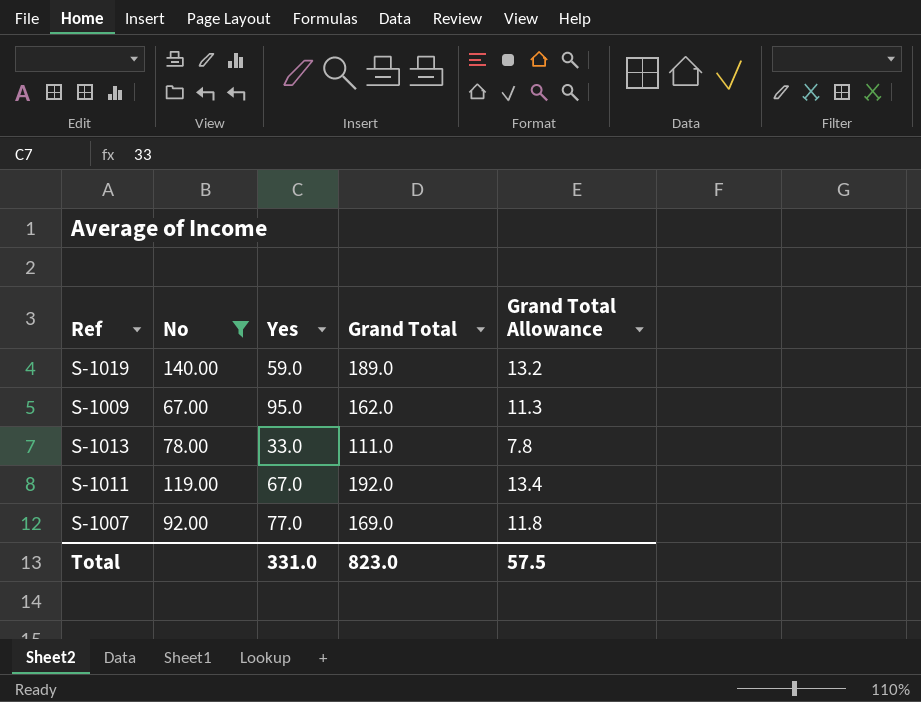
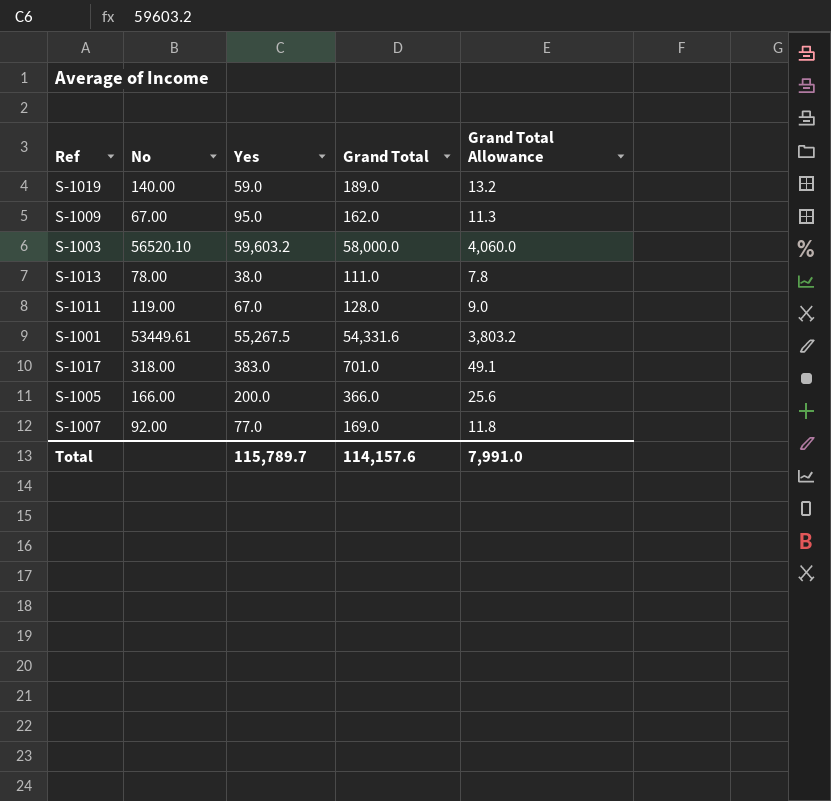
filter: No <= 140.00 -> none
S-1013 | Yes: 33.0 -> 38.0
S-1011 | Grand Total: 192.0 -> 128.0
S-1011 | Grand Total Allowance: 13.4 -> 9.0
Total | Yes: 331.0 -> 115,789.7
Total | Grand Total: 823.0 -> 114,157.6
Total | Grand Total Allowance: 57.5 -> 7,991.0

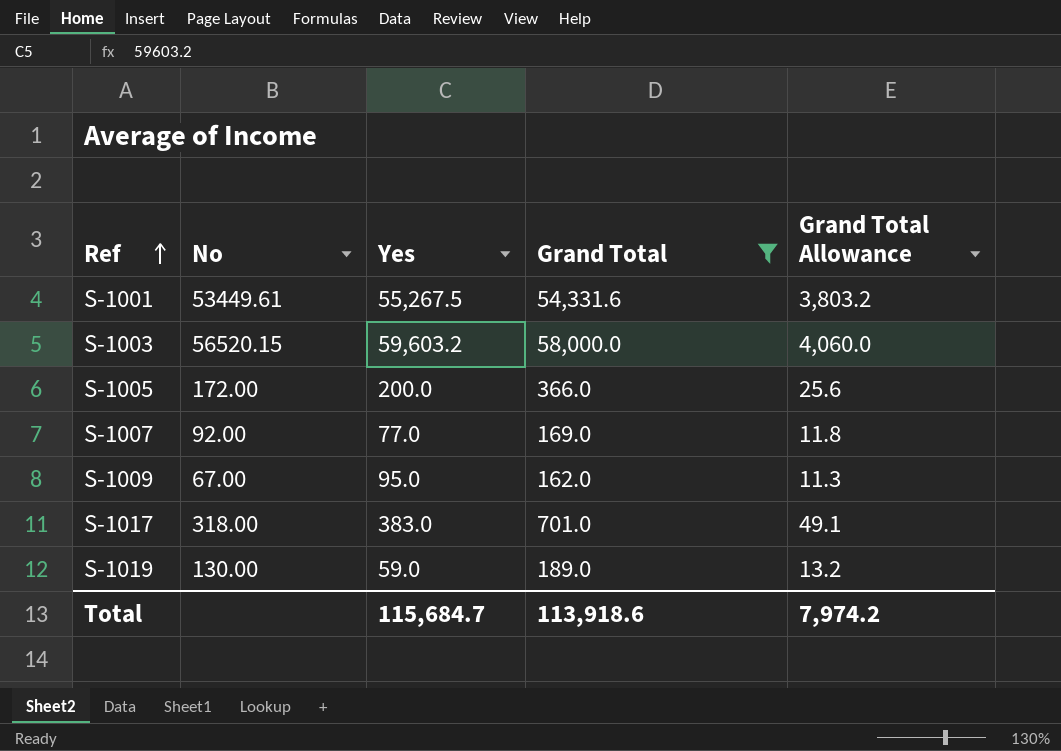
filter: none -> Grand Total >= 162.0
row order: none -> Ref ascending
S-1003 | No: 56520.10 -> 56520.15
S-1005 | No: 166.00 -> 172.00
S-1019 | No: 140.00 -> 130.00
Total | Yes: 115,789.7 -> 115,684.7
Total | Grand Total: 114,157.6 -> 113,918.6
Total | Grand Total Allowance: 7,991.0 -> 7,974.2

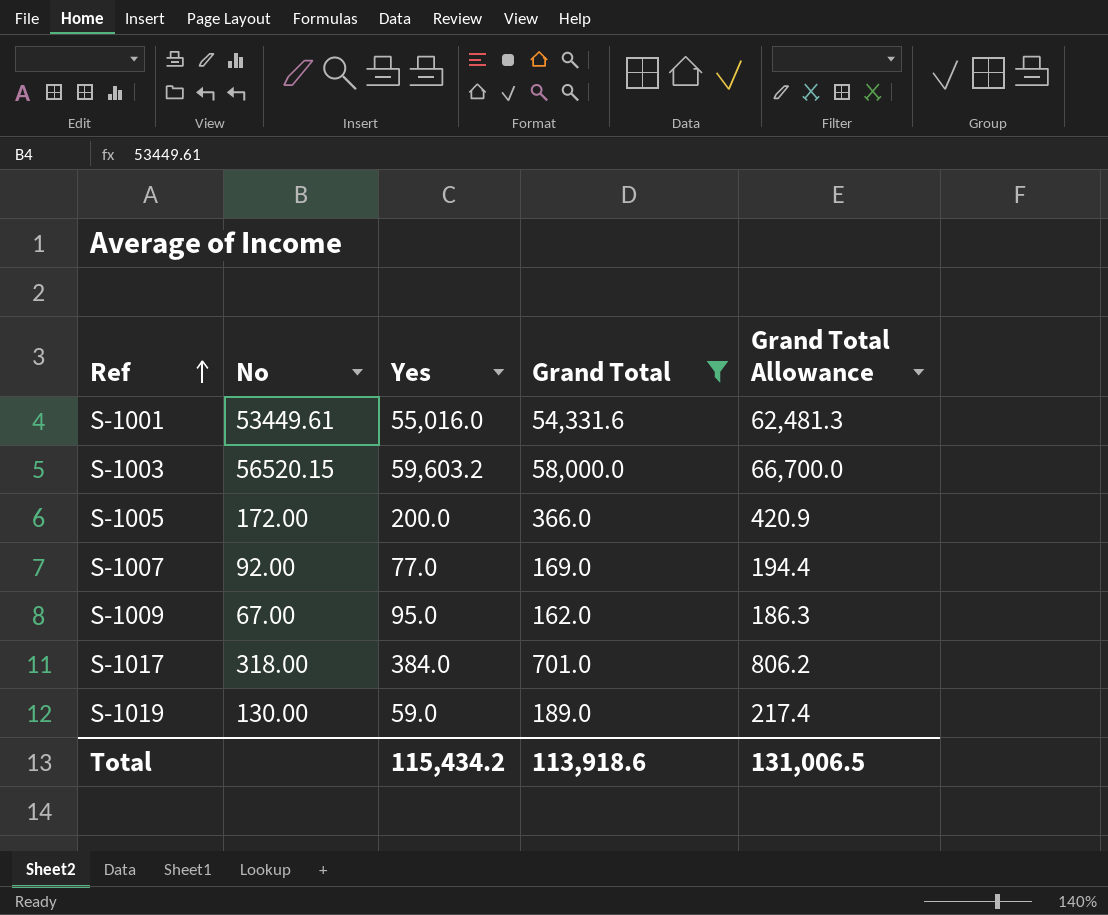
column Grand Total Allowance | formula: [Grand Total] * 0.07 -> [Grand Total] * 1.15
S-1001 | Yes: 55,267.5 -> 55,016.0
S-1017 | Yes: 383.0 -> 384.0
Total | Yes: 115,684.7 -> 115,434.2
Total | Grand Total Allowance: 7,974.2 -> 131,006.5

